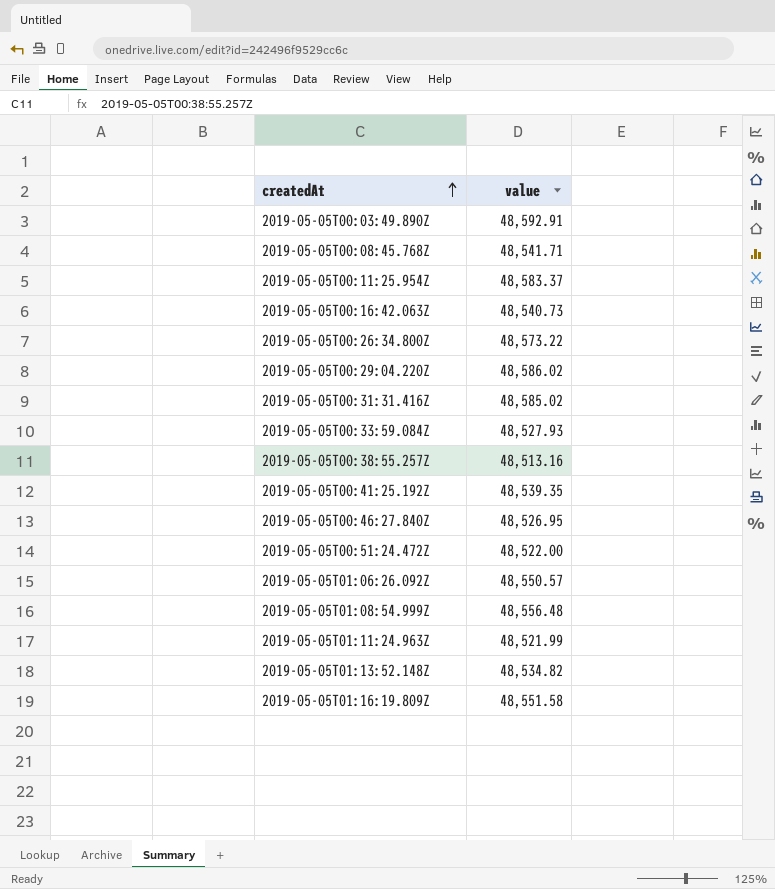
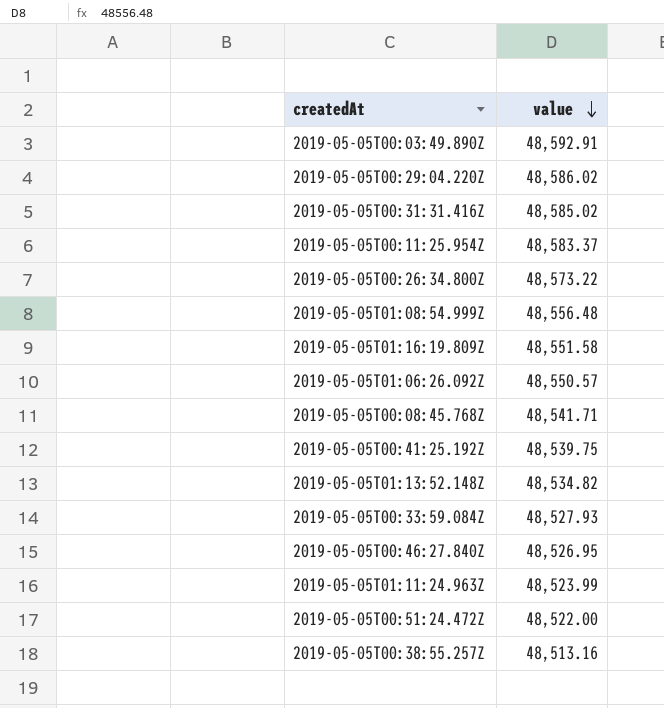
row order: createdAt ascending -> value descending
row 2019-05-05T00:16:42.063Z: 48,540.73 -> none
2019-05-05T00:41:25.192Z | value: 48,539.35 -> 48,539.75
2019-05-05T01:11:24.963Z | value: 48,521.99 -> 48,523.99

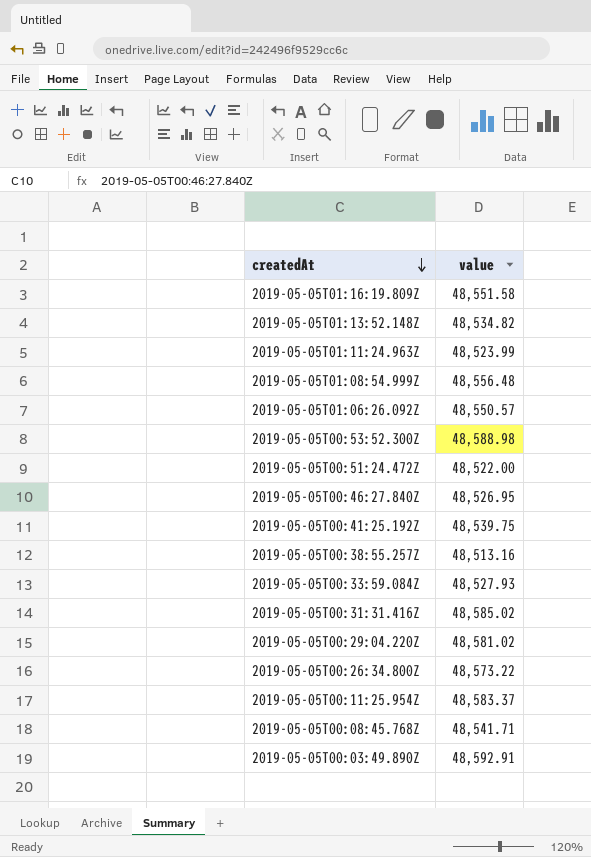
row order: value descending -> createdAt descending
row 2019-05-05T00:53:52.300Z: none -> 48,588.98
2019-05-05T00:29:04.220Z | value: 48,586.02 -> 48,581.02

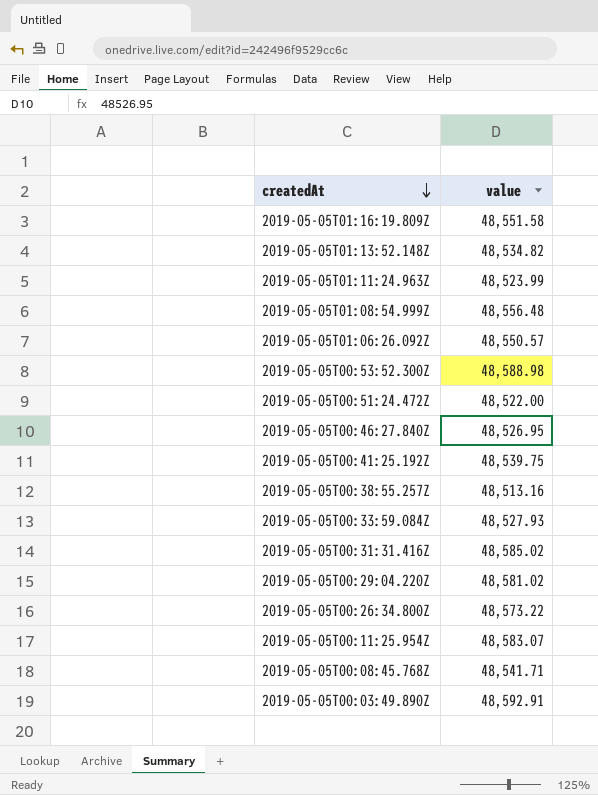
2019-05-05T00:11:25.954Z | value: 48,583.37 -> 48,583.07

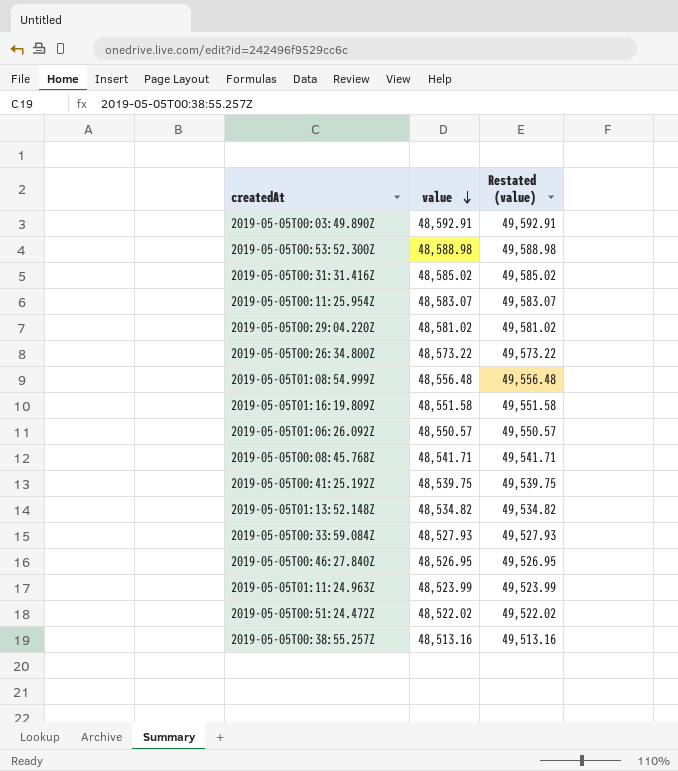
row order: createdAt descending -> value descending
column Restated (value) | formula: none -> [value] + 1000
2019-05-05T00:51:24.472Z | value: 48,522.00 -> 48,522.02

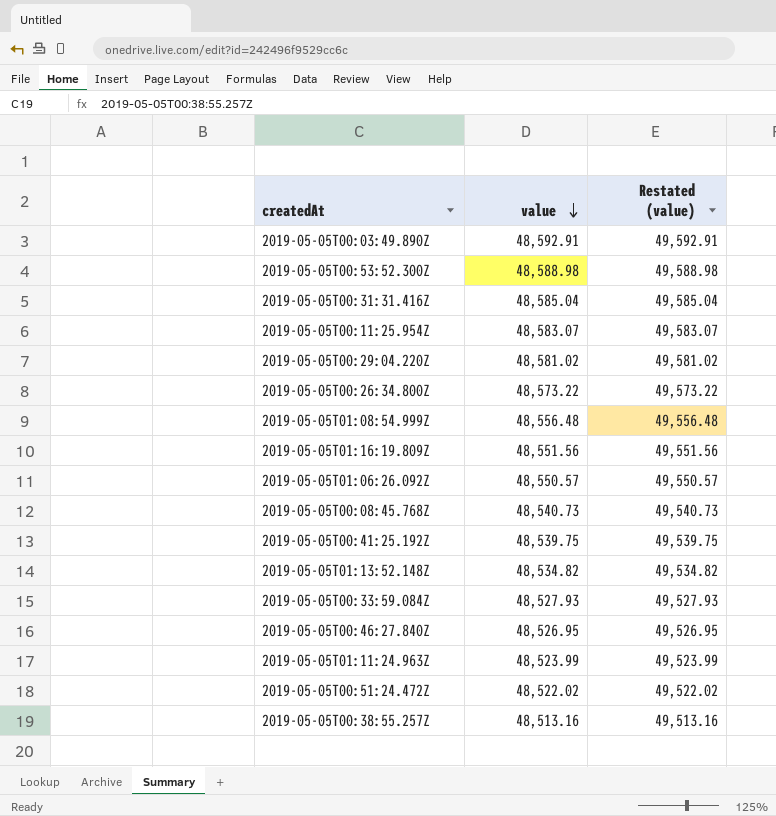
2019-05-05T00:31:31.416Z | value: 48,585.02 -> 48,585.04
2019-05-05T00:31:31.416Z | Restated (value): 49,585.02 -> 49,585.04
2019-05-05T01:16:19.809Z | value: 48,551.58 -> 48,551.56
2019-05-05T01:16:19.809Z | Restated (value): 49,551.58 -> 49,551.56
2019-05-05T00:08:45.768Z | value: 48,541.71 -> 48,540.73
2019-05-05T00:08:45.768Z | Restated (value): 49,541.71 -> 49,540.73

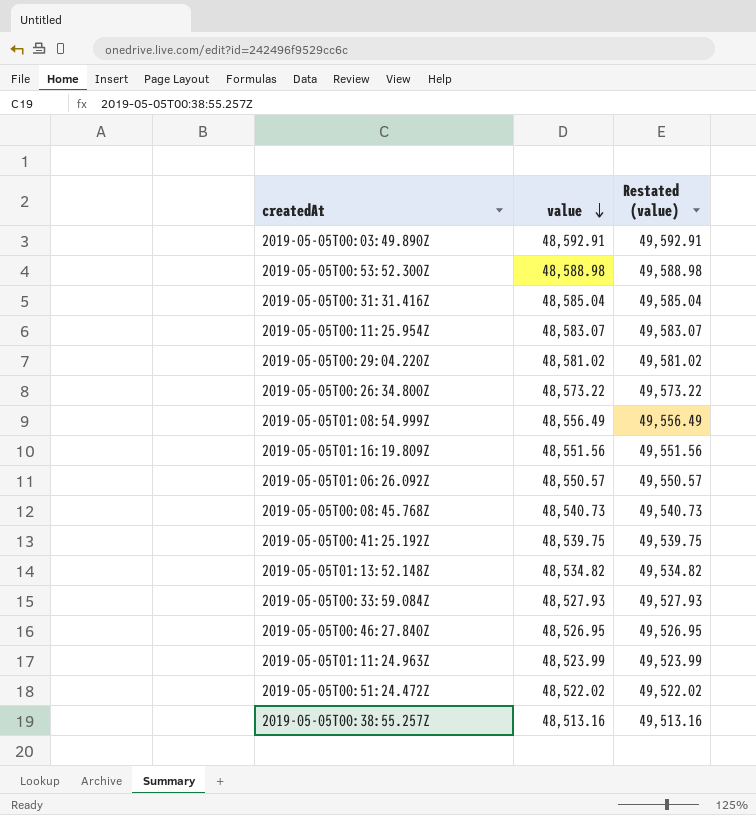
2019-05-05T01:08:54.999Z | value: 48,556.48 -> 48,556.49
2019-05-05T01:08:54.999Z | Restated (value): 49,556.48 -> 49,556.49

